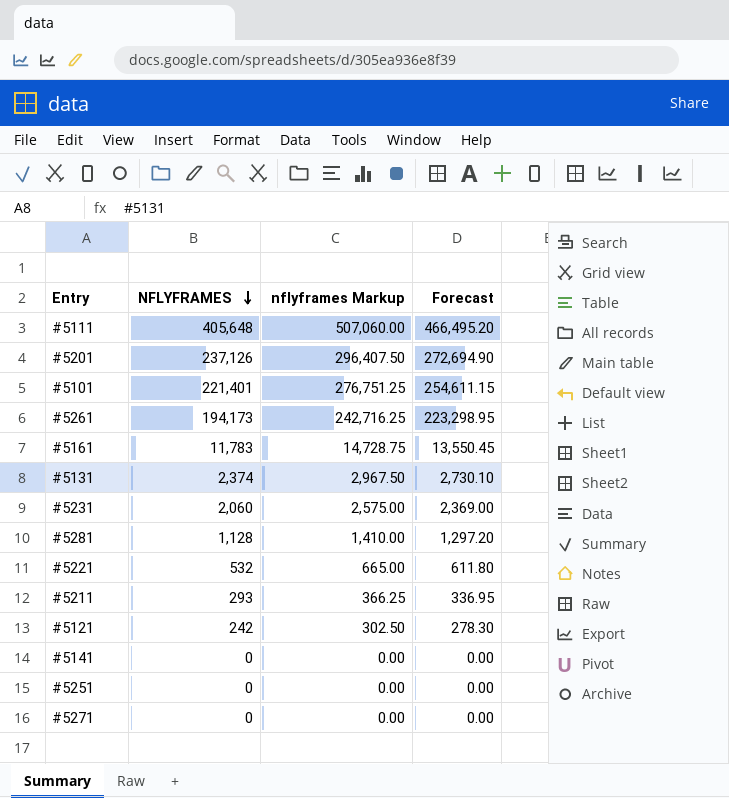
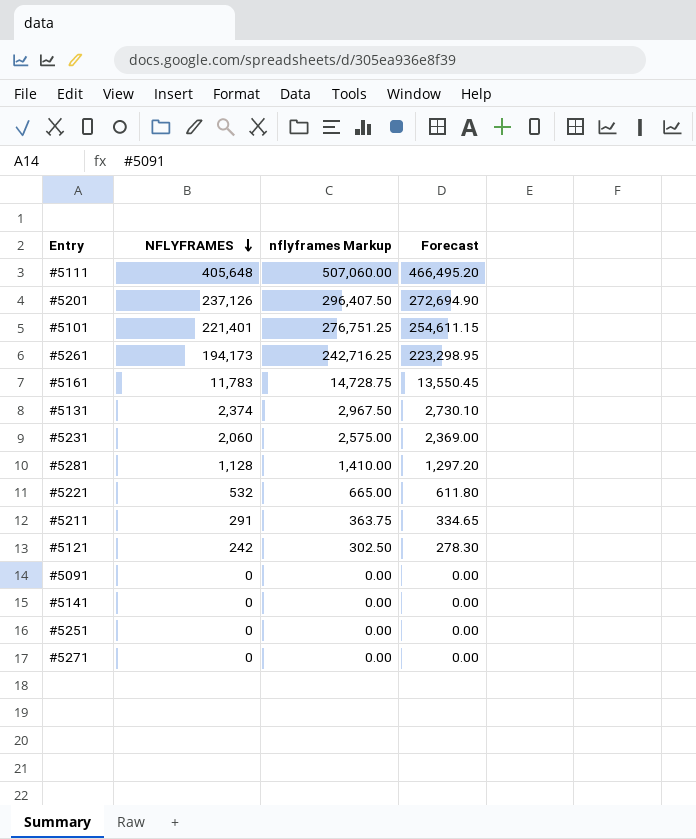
#5211 | NFLYFRAMES: 293 -> 291
#5211 | nflyframes Markup: 366.25 -> 363.75
#5211 | Forecast: 336.95 -> 334.65
row #5091: none -> 0 | 0.00 | 0.00

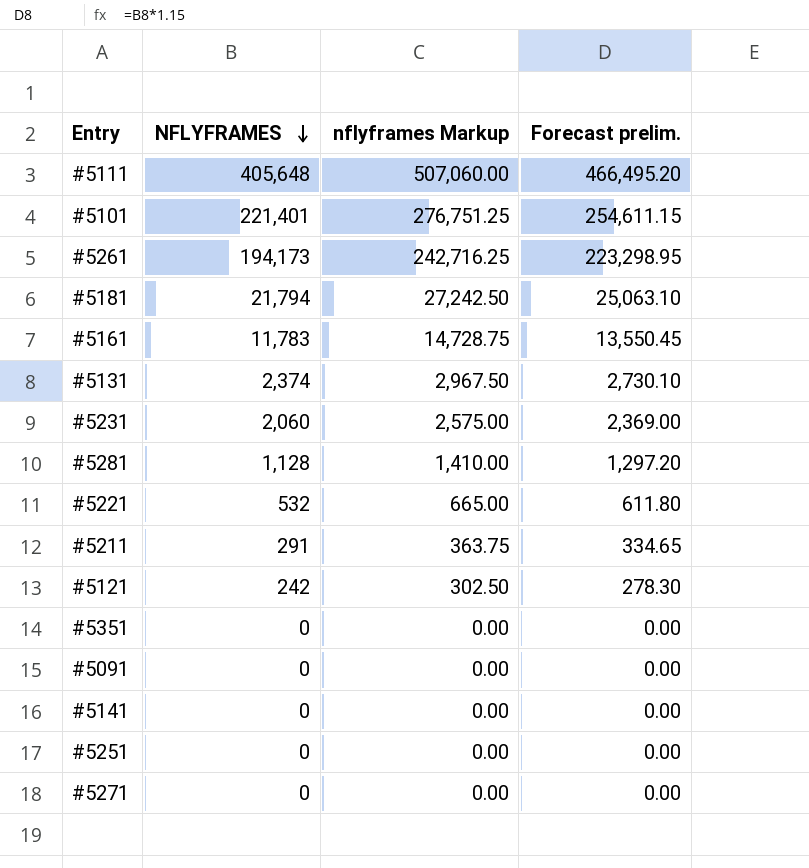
column name: Forecast -> Forecast prelim.
row #5201: 237,126 | 296,407.50 | 272,694.90 -> none
row #5181: none -> 21,794 | 27,242.50 | 25,063.10
row #5351: none -> 0 | 0.00 | 0.00

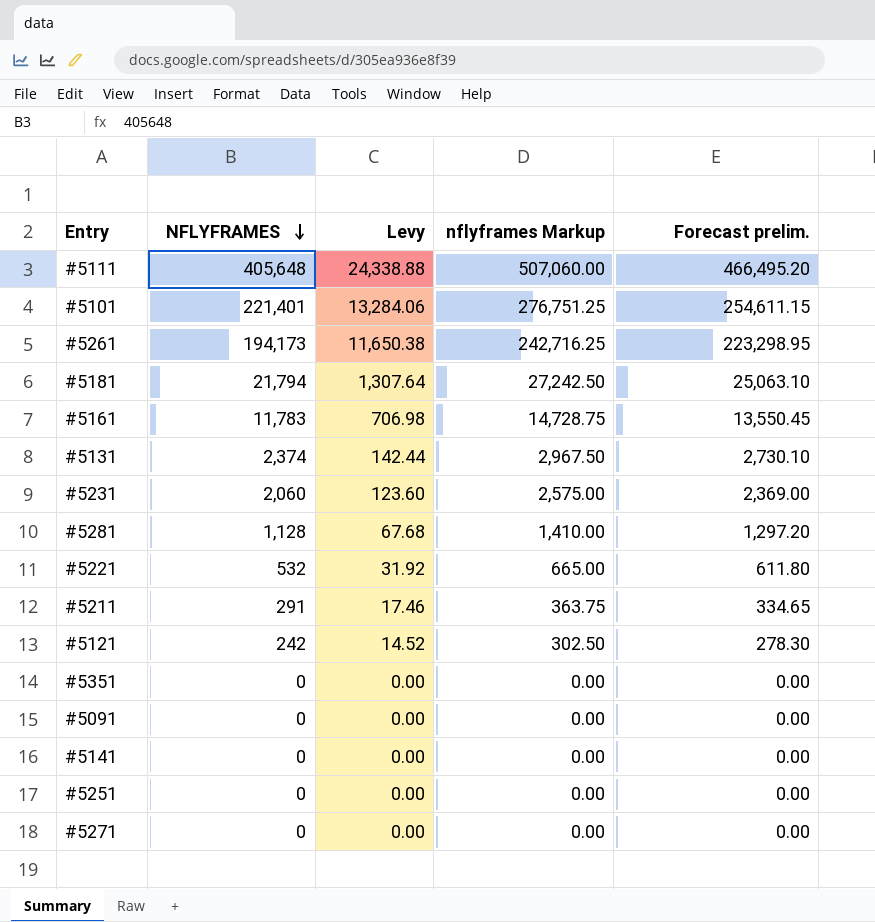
column Levy | formula: none -> [NFLYFRAMES] * 0.06

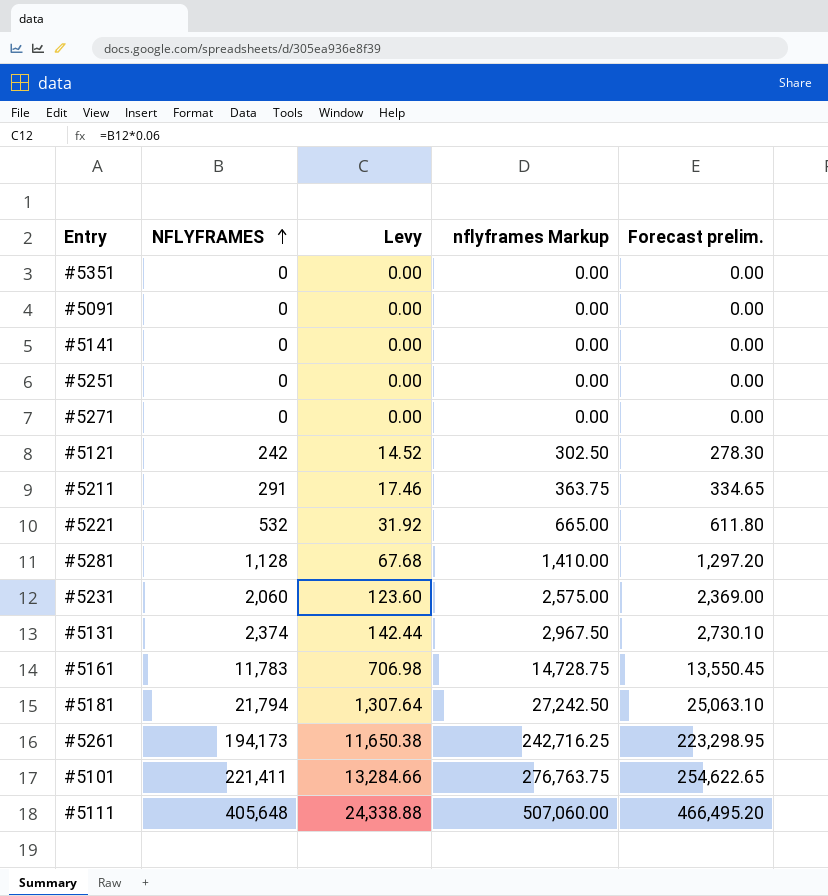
row order: NFLYFRAMES descending -> NFLYFRAMES ascending
#5101 | NFLYFRAMES: 221,401 -> 221,411
#5101 | Levy: 13,284.06 -> 13,284.66
#5101 | nflyframes Markup: 276,751.25 -> 276,763.75
#5101 | Forecast prelim.: 254,611.15 -> 254,622.65

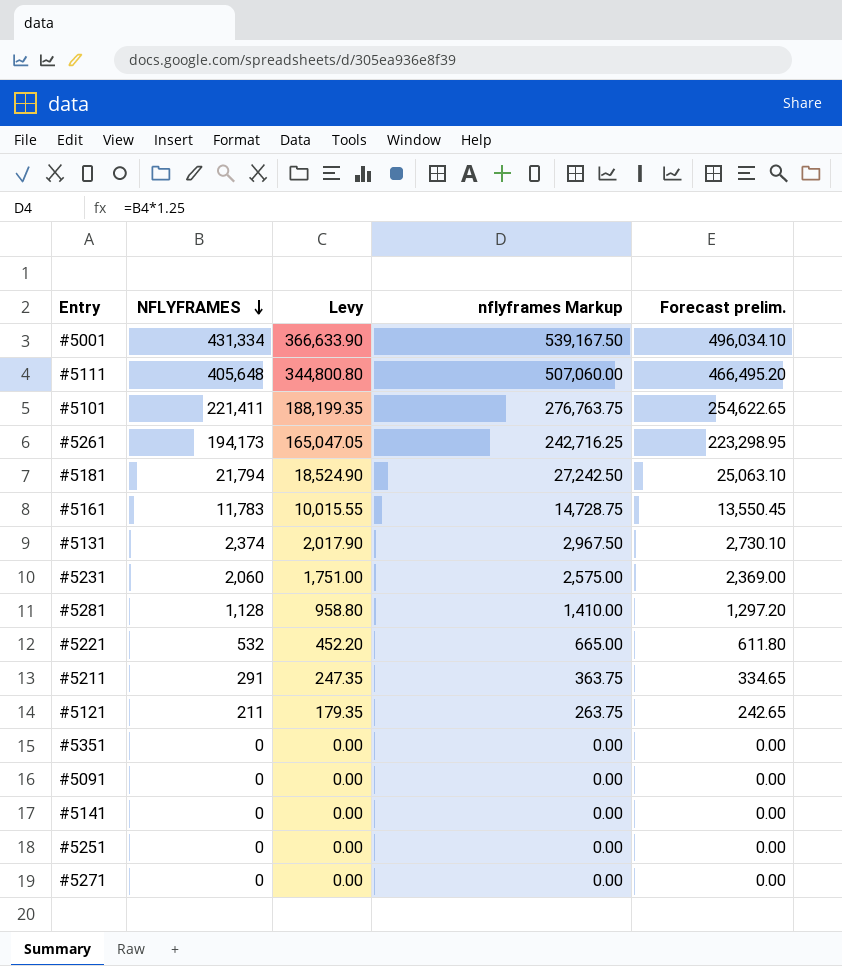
row order: NFLYFRAMES ascending -> NFLYFRAMES descending
column Levy | formula: [NFLYFRAMES] * 0.06 -> [NFLYFRAMES] * 0.85
row #5001: none -> 431,334 | 366,633.90 | 539,167.50 | 496,034.10
#5121 | NFLYFRAMES: 242 -> 211
#5121 | nflyframes Markup: 302.50 -> 263.75
#5121 | Forecast prelim.: 278.30 -> 242.65

